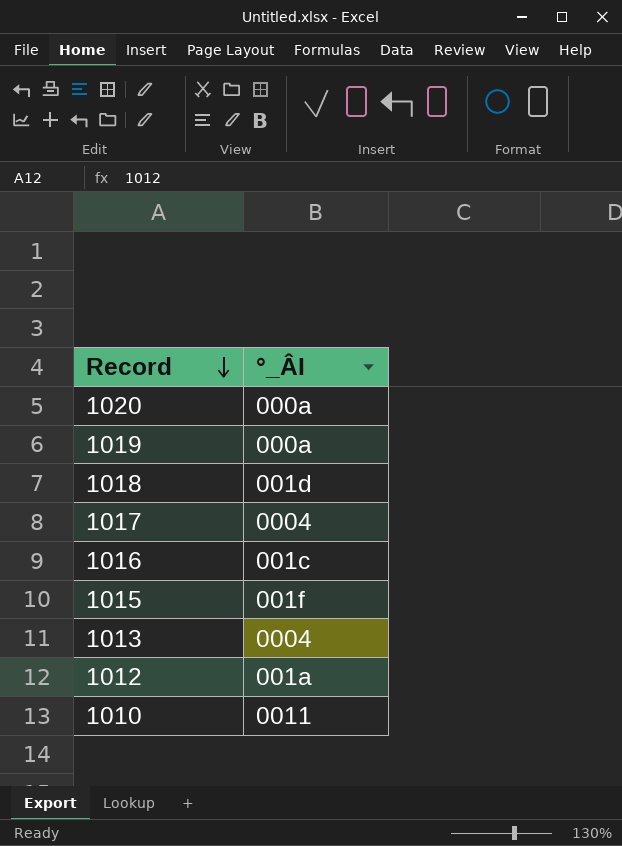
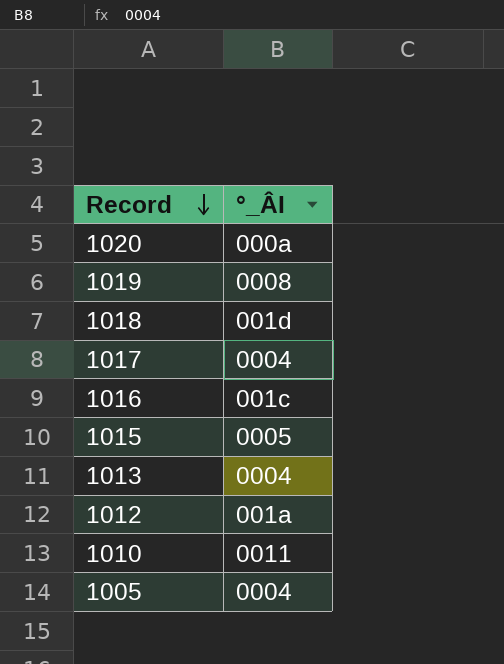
1019 | °_ÂI: 000a -> 0008
1015 | °_ÂI: 001f -> 0005
row 1005: none -> 0004

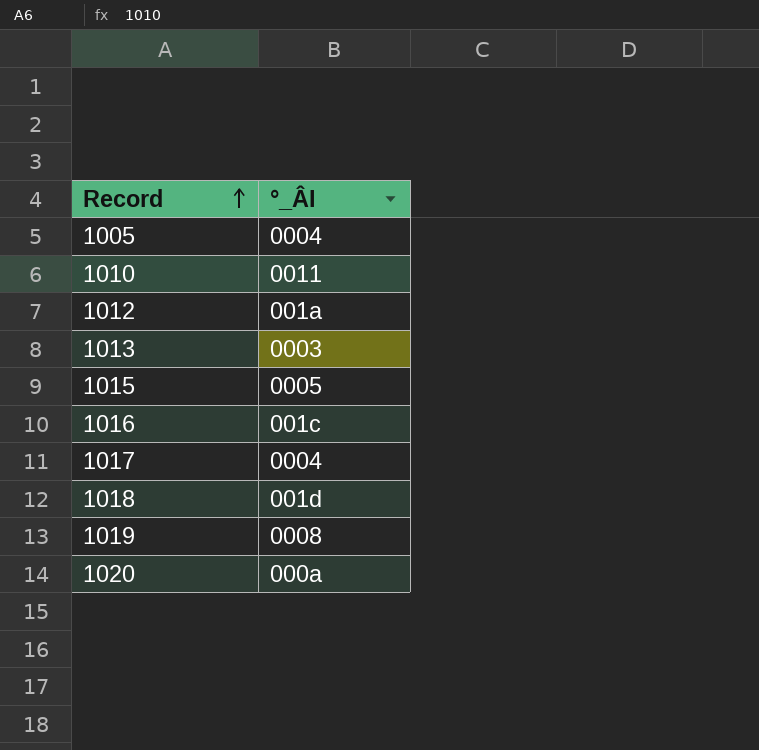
row order: Record descending -> Record ascending
1013 | °_ÂI: 0004 -> 0003

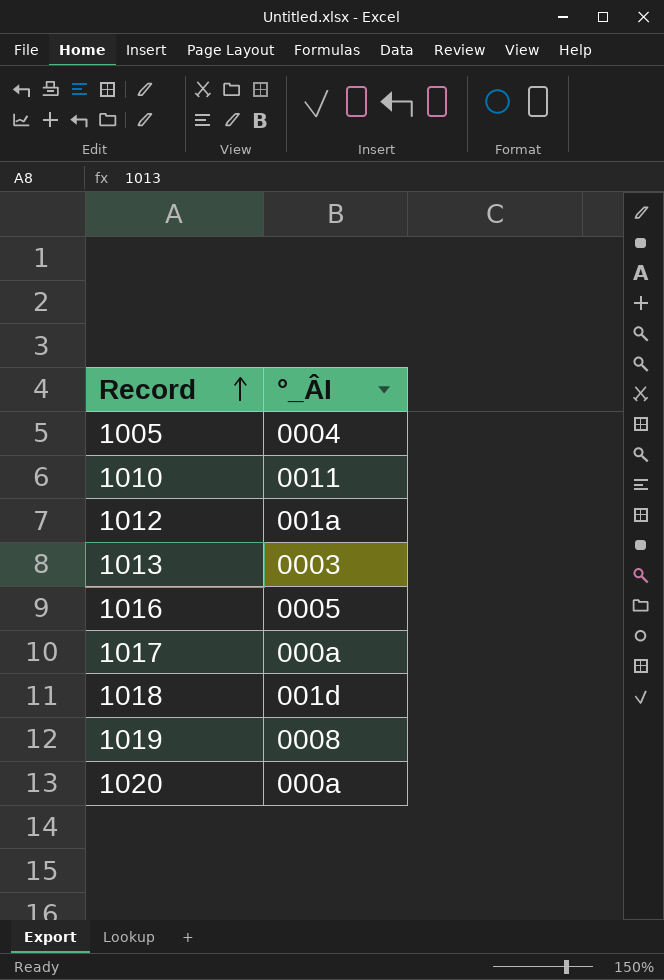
row 1015: 0005 -> none
1016 | °_ÂI: 001c -> 0005
1017 | °_ÂI: 0004 -> 000a

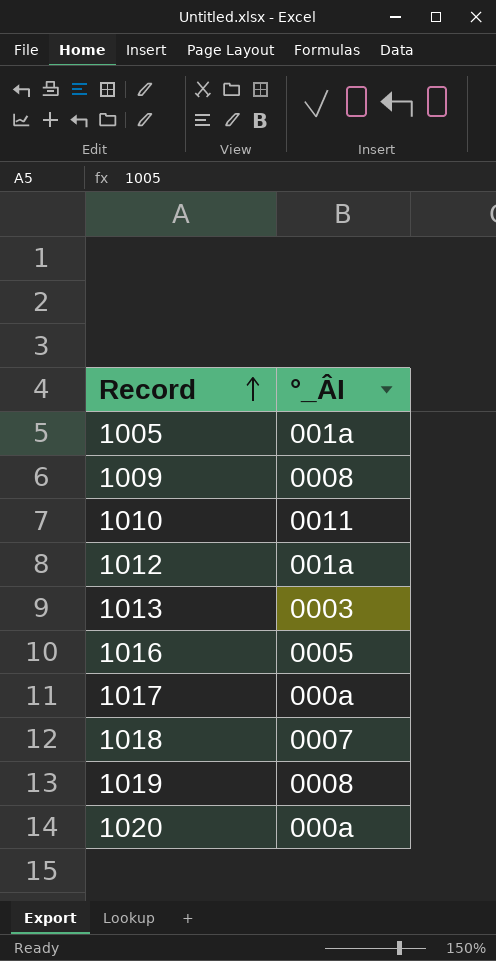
1005 | °_ÂI: 0004 -> 001a
row 1009: none -> 0008
1018 | °_ÂI: 001d -> 0007

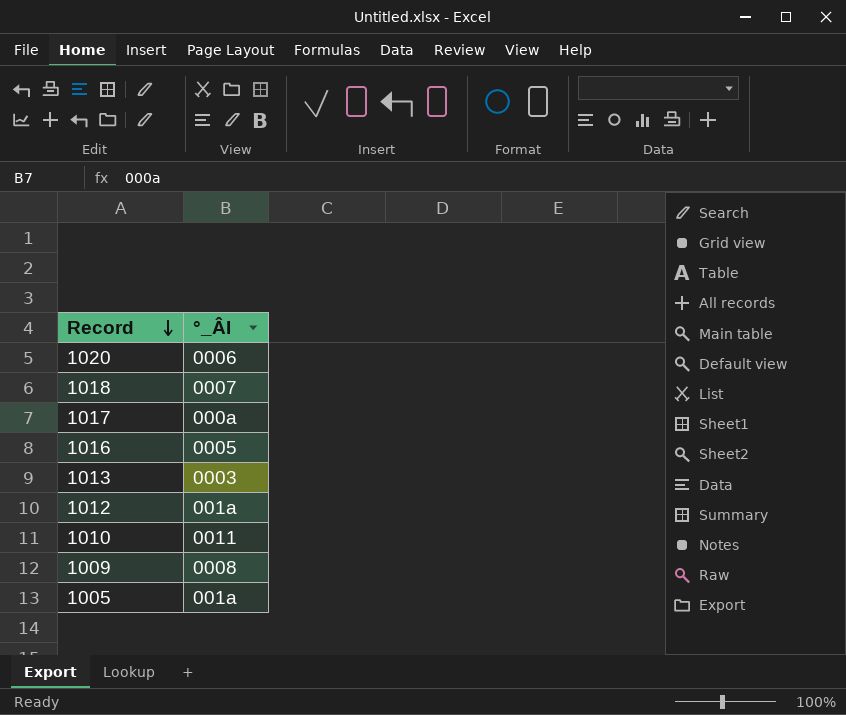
row order: Record ascending -> Record descending
row 1019: 0008 -> none
1020 | °_ÂI: 000a -> 0006

